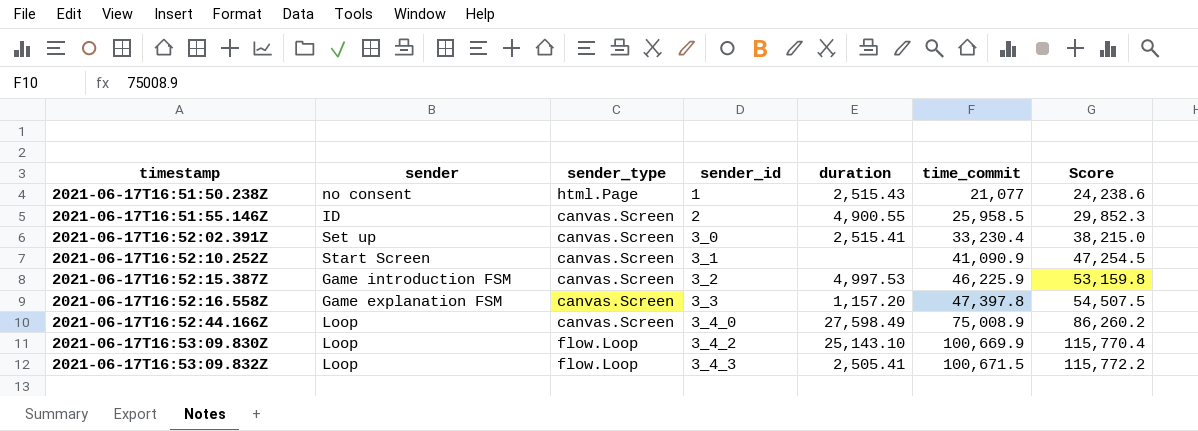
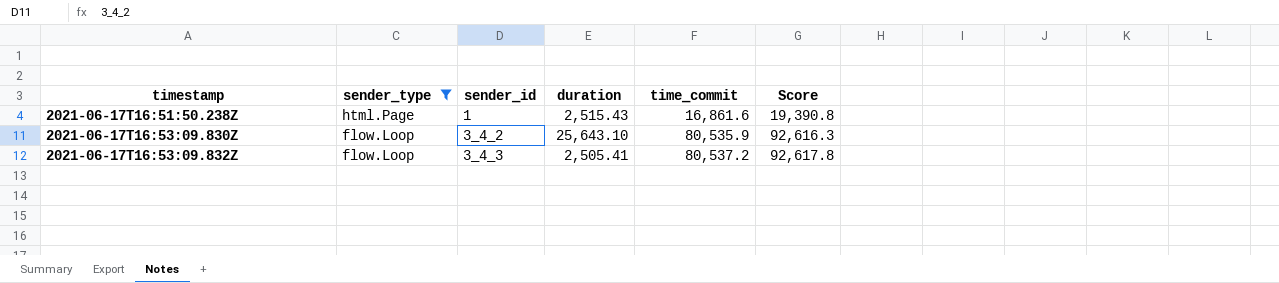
filter: none -> sender_type != canvas.Screen
column sender | position: 2 -> none
2021-06-17T16:51:50.238Z | time_commit: 21,077 -> 16,861.6
2021-06-17T16:51:50.238Z | Score: 24,238.6 -> 19,390.8
2021-06-17T16:53:09.830Z | duration: 25,143.10 -> 25,643.10
2021-06-17T16:53:09.830Z | time_commit: 100,669.9 -> 80,535.9
2021-06-17T16:53:09.830Z | Score: 115,770.4 -> 92,616.3
2021-06-17T16:53:09.832Z | time_commit: 100,671.5 -> 80,537.2
2021-06-17T16:53:09.832Z | Score: 115,772.2 -> 92,617.8

